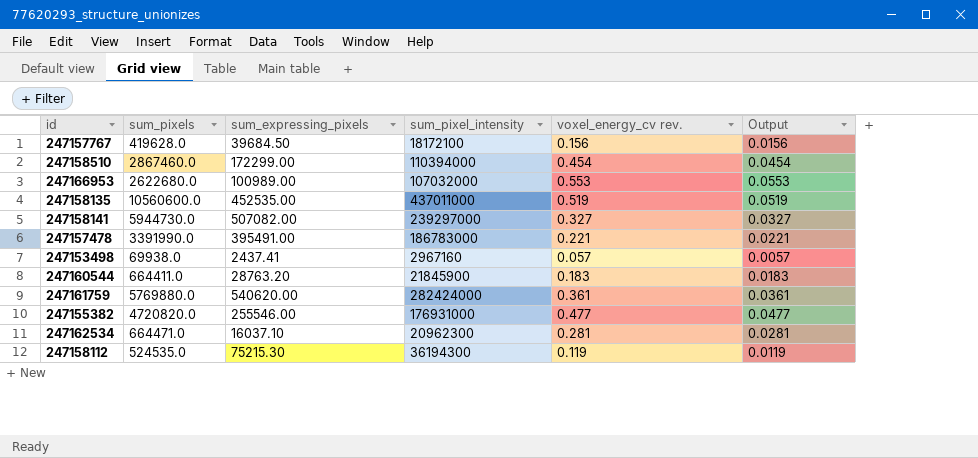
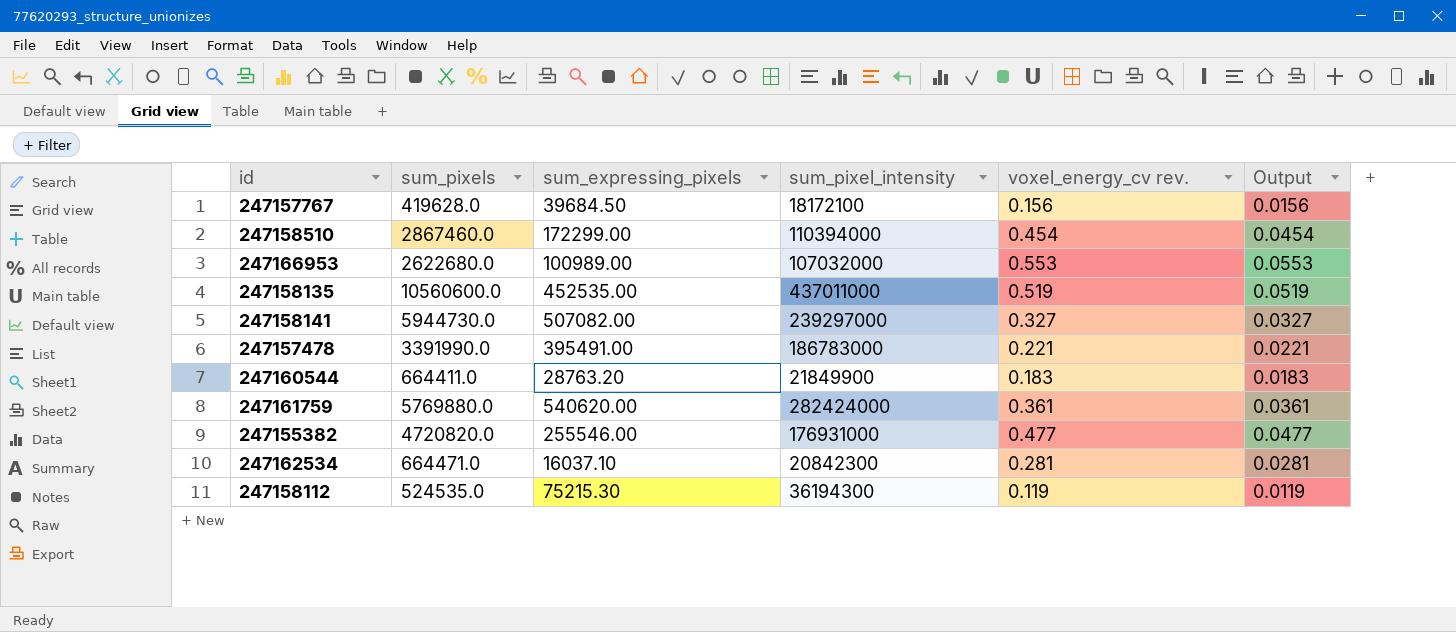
row 247153498: 69938.0 | 2437.41 | 2967160 | 0.057 | 0.0057 -> none
247160544 | sum_pixel_intensity: 21845900 -> 21849900
247162534 | sum_pixel_intensity: 20962300 -> 20842300

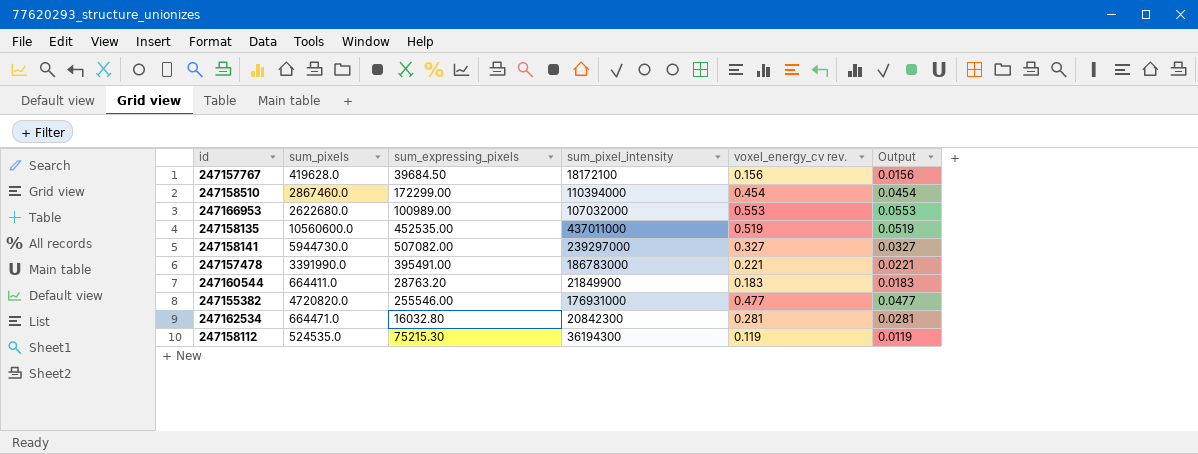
row 247161759: 5769880.0 | 540620.00 | 282424000 | 0.361 | 0.0361 -> none
247162534 | sum_expressing_pixels: 16037.10 -> 16032.80

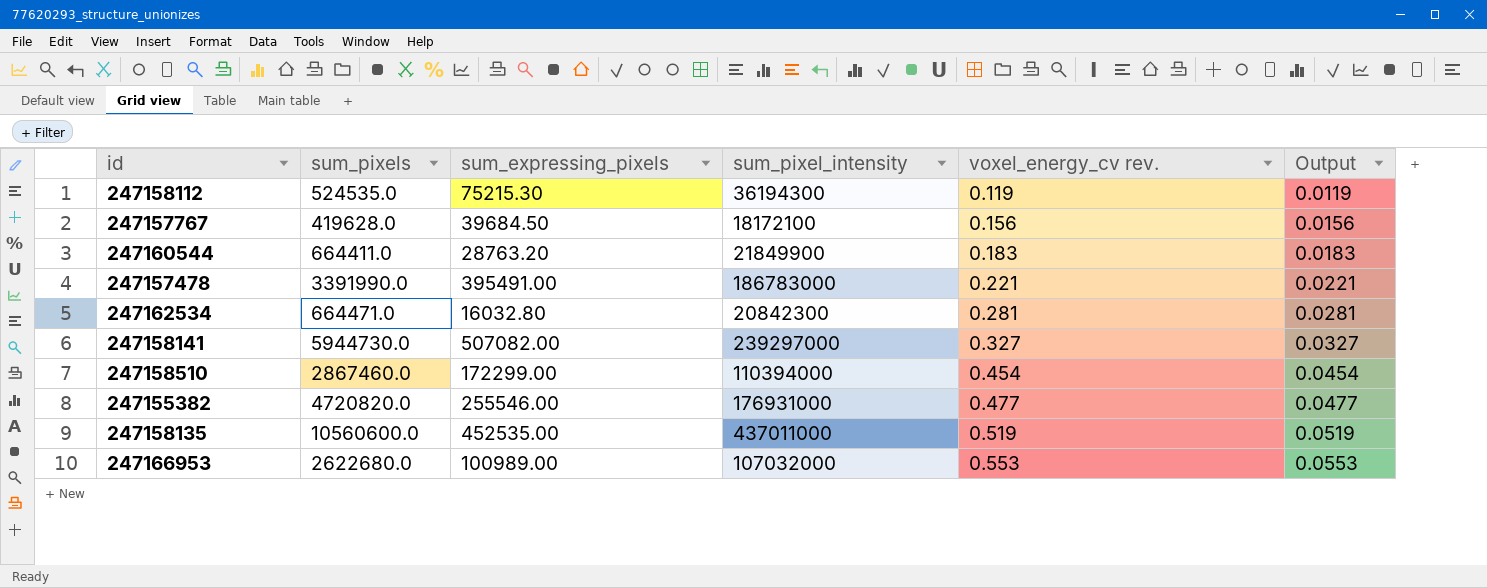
row order: none -> voxel_energy_cv rev. ascending

